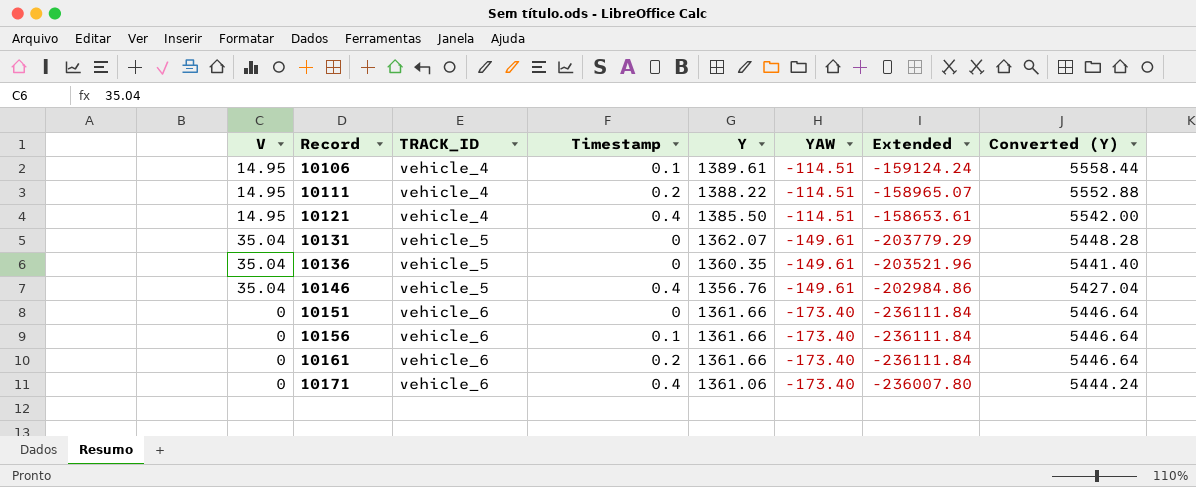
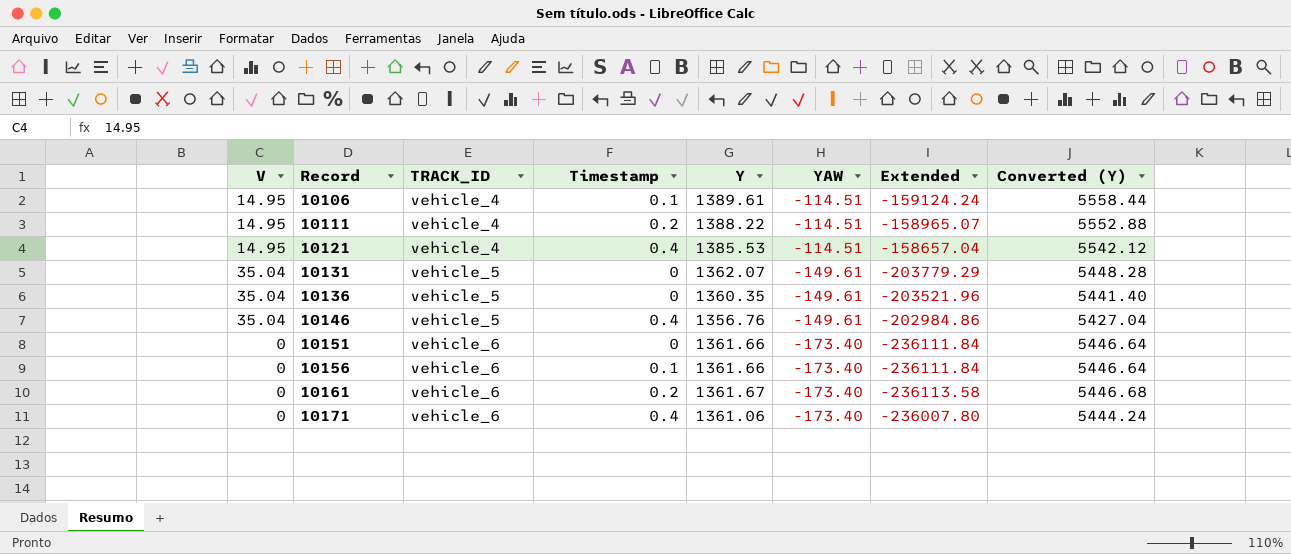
10121 | Y: 1385.50 -> 1385.53
10121 | Extended: -158653.61 -> -158657.04
10121 | Converted (Y): 5542.00 -> 5542.12
10161 | Y: 1361.66 -> 1361.67
10161 | Extended: -236111.84 -> -236113.58
10161 | Converted (Y): 5446.64 -> 5446.68

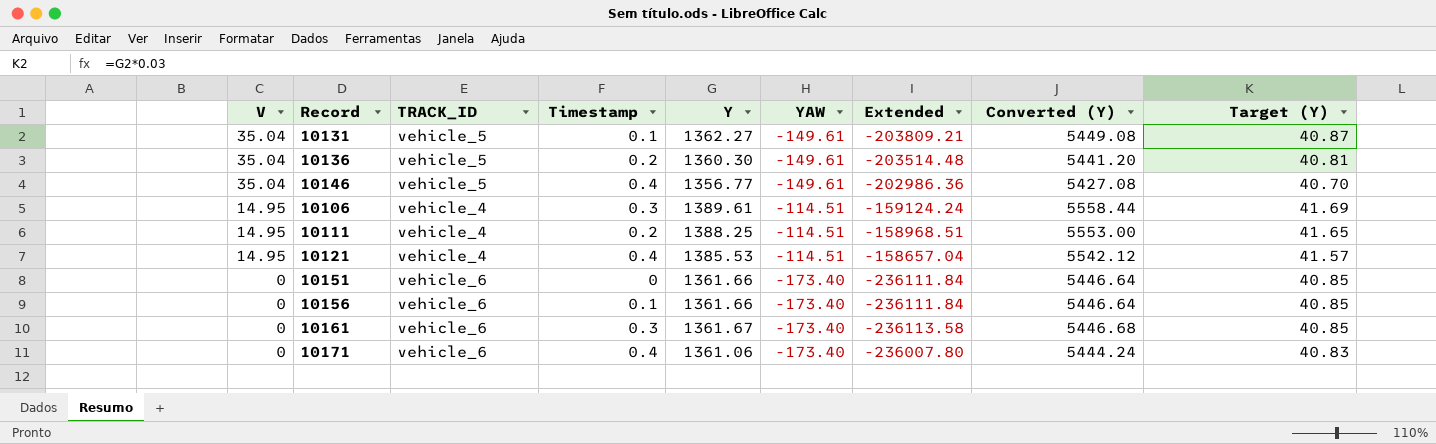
row order: Record ascending -> V descending
column Target (Y) | formula: none -> [Y] * 0.03
10131 | Timestamp: 0 -> 0.1
10131 | Y: 1362.07 -> 1362.27
10131 | Extended: -203779.29 -> -203809.21
10131 | Converted (Y): 5448.28 -> 5449.08
10136 | Timestamp: 0 -> 0.2
10136 | Y: 1360.35 -> 1360.30
10136 | Extended: -203521.96 -> -203514.48
10136 | Converted (Y): 5441.40 -> 5441.20
10146 | Y: 1356.76 -> 1356.77
10146 | Extended: -202984.86 -> -202986.36
10146 | Converted (Y): 5427.04 -> 5427.08
10106 | Timestamp: 0.1 -> 0.3
10111 | Y: 1388.22 -> 1388.25
10111 | Extended: -158965.07 -> -158968.51
10111 | Converted (Y): 5552.88 -> 5553.00
10161 | Timestamp: 0.2 -> 0.3

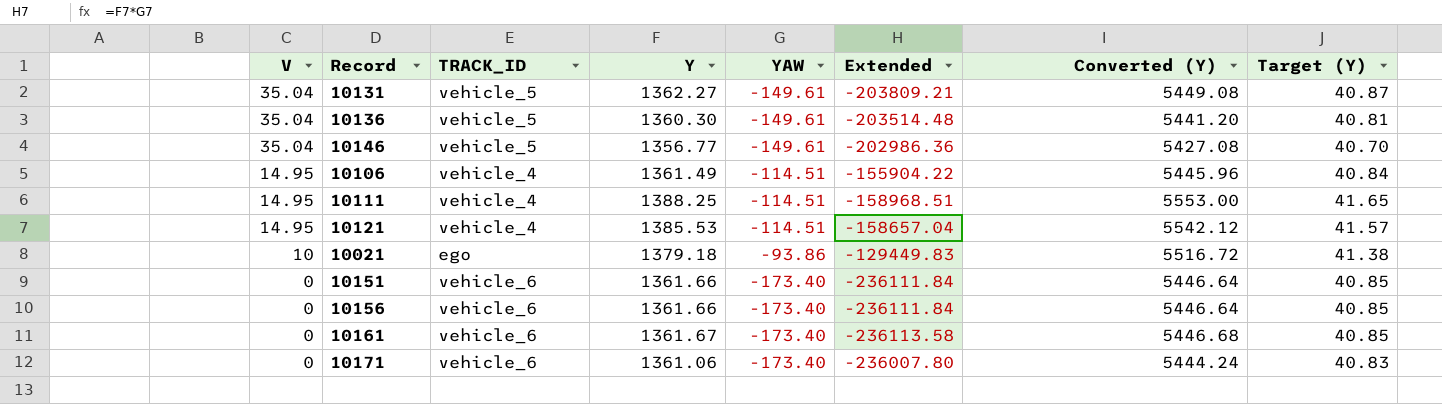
column Timestamp | position: 4 -> none
10106 | Y: 1389.61 -> 1361.49
10106 | Extended: -159124.24 -> -155904.22
10106 | Converted (Y): 5558.44 -> 5445.96
10106 | Target (Y): 41.69 -> 40.84
row 10021: none -> 10 | ego | 1379.18 | -93.86 | -129449.83 | 5516.72 | 41.38

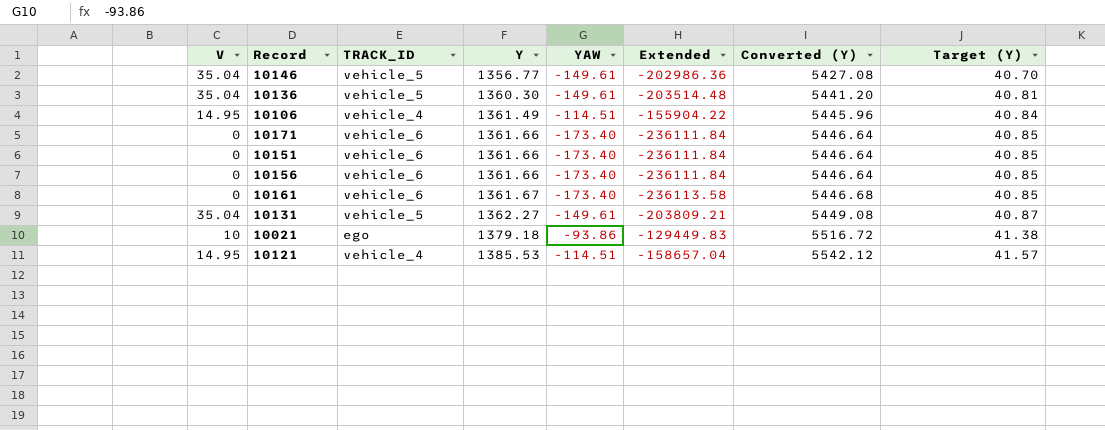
row order: V descending -> Y ascending
row 10111: 14.95 | vehicle_4 | 1388.25 | -114.51 | -158968.51 | 5553.00 | 41.65 -> none
10171 | Y: 1361.06 -> 1361.66
10171 | Extended: -236007.80 -> -236111.84
10171 | Converted (Y): 5444.24 -> 5446.64
10171 | Target (Y): 40.83 -> 40.85

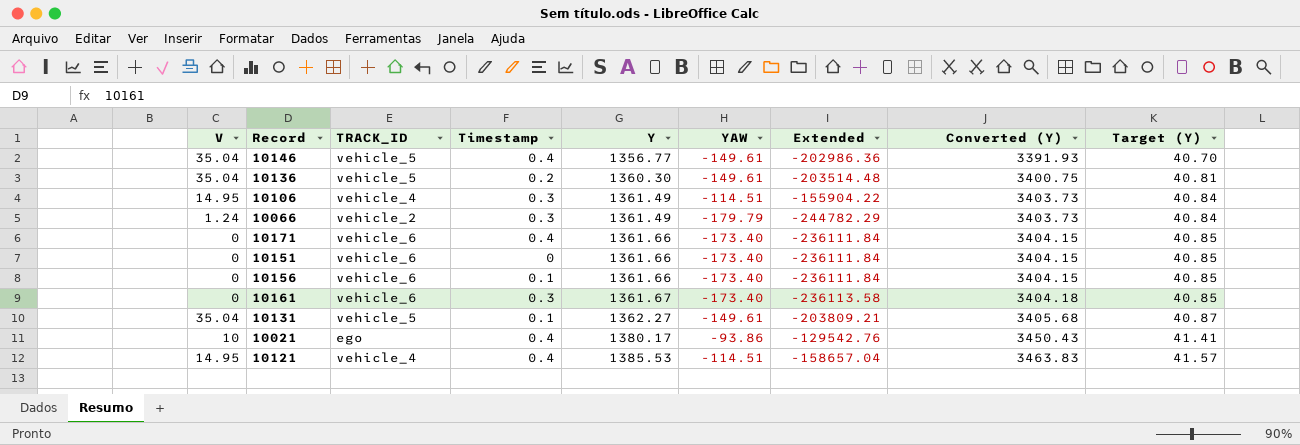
column Timestamp | position: none -> 4
column Converted (Y) | formula: [Y] * 4 -> [Y] * 2.5
row 10066: none -> 1.24 | vehicle_2 | 0.3 | 1361.49 | -179.79 | -244782.29 | 3403.73 | 40.84
10021 | Y: 1379.18 -> 1380.17
10021 | Extended: -129449.83 -> -129542.76
10021 | Target (Y): 41.38 -> 41.41

